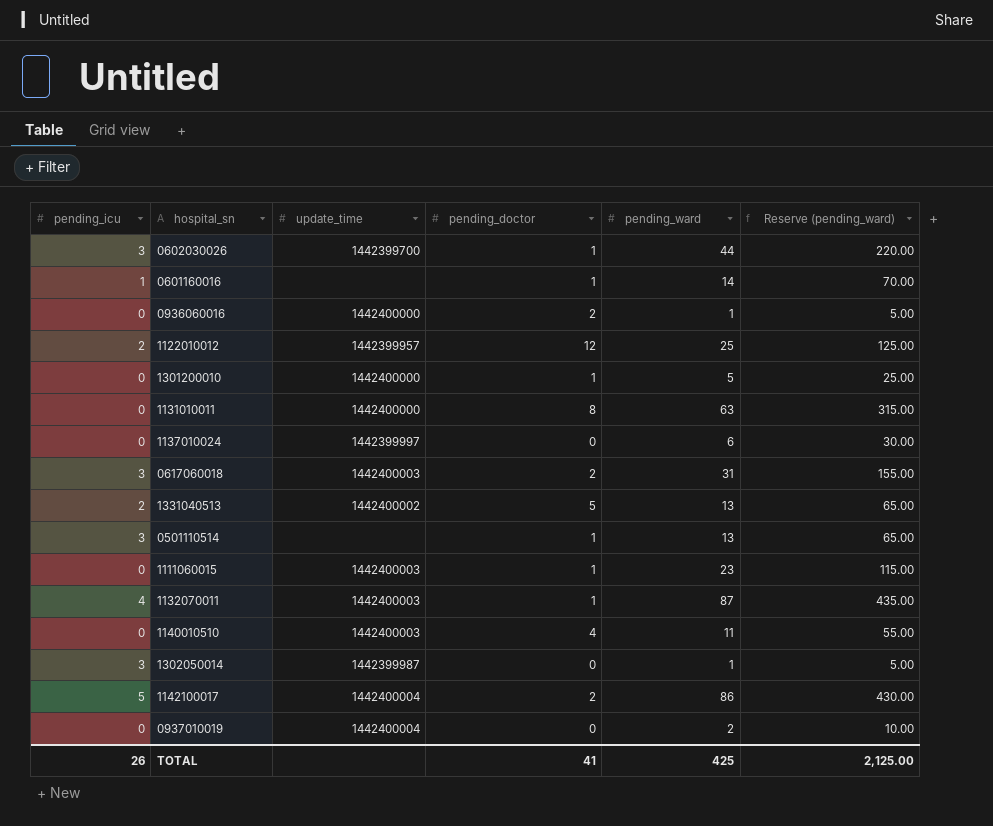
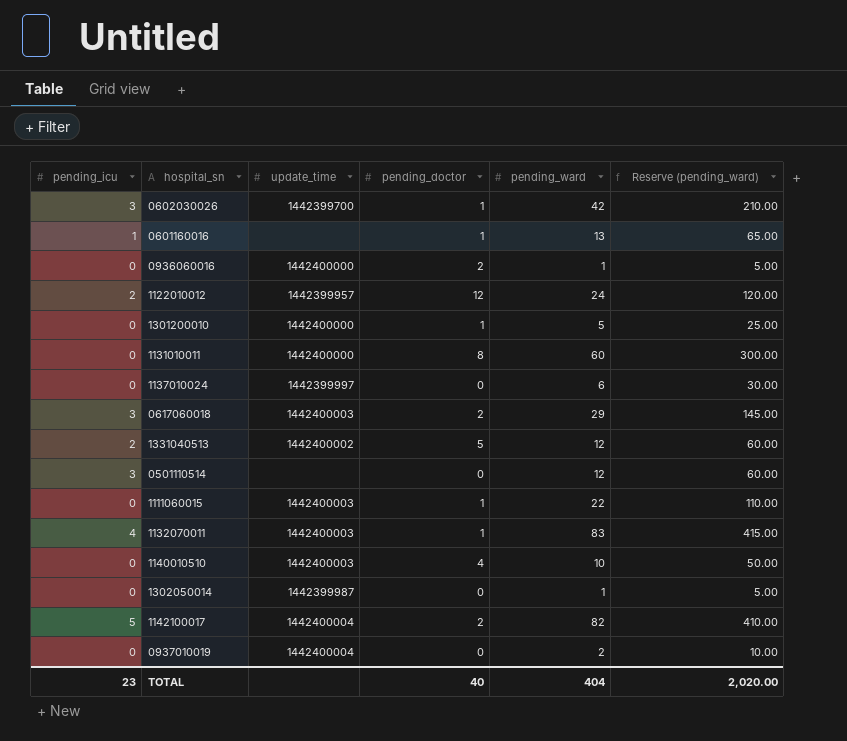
0602030026 | pending_ward: 44 -> 42
0602030026 | Reserve (pending_ward): 220.00 -> 210.00
0601160016 | pending_ward: 14 -> 13
0601160016 | Reserve (pending_ward): 70.00 -> 65.00
1122010012 | pending_ward: 25 -> 24
1122010012 | Reserve (pending_ward): 125.00 -> 120.00
1131010011 | pending_ward: 63 -> 60
1131010011 | Reserve (pending_ward): 315.00 -> 300.00
0617060018 | pending_ward: 31 -> 29
0617060018 | Reserve (pending_ward): 155.00 -> 145.00
1331040513 | pending_ward: 13 -> 12
1331040513 | Reserve (pending_ward): 65.00 -> 60.00
0501110514 | pending_doctor: 1 -> 0
0501110514 | pending_ward: 13 -> 12
0501110514 | Reserve (pending_ward): 65.00 -> 60.00
1111060015 | pending_ward: 23 -> 22
1111060015 | Reserve (pending_ward): 115.00 -> 110.00
1132070011 | pending_ward: 87 -> 83
1132070011 | Reserve (pending_ward): 435.00 -> 415.00
1140010510 | pending_ward: 11 -> 10
1140010510 | Reserve (pending_ward): 55.00 -> 50.00
1302050014 | pending_icu: 3 -> 0
1142100017 | pending_ward: 86 -> 82
1142100017 | Reserve (pending_ward): 430.00 -> 410.00
TOTAL | pending_icu: 26 -> 23
TOTAL | pending_doctor: 41 -> 40
TOTAL | pending_ward: 425 -> 404
TOTAL | Reserve (pending_ward): 2,125.00 -> 2,020.00

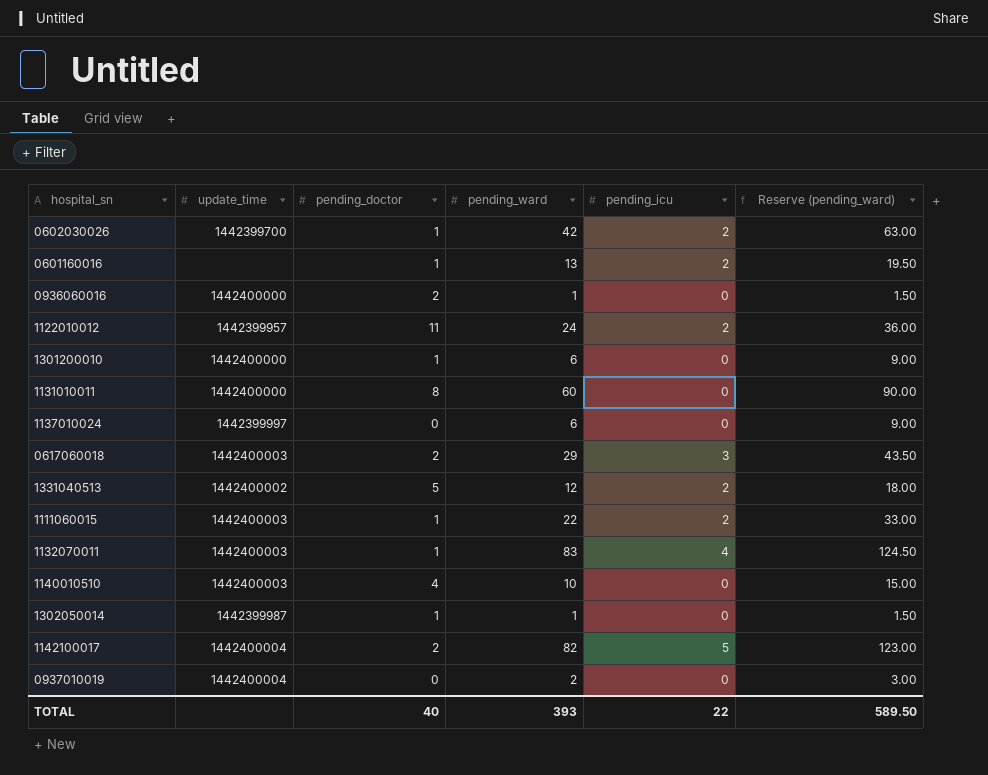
column pending_icu | position: 1 -> 5
column Reserve (pending_ward) | formula: [pending_ward] * 5 -> [pending_ward] * 1.5
row 0501110514: 3 | none | 0 | 12 | 60.00 -> none
0602030026 | pending_icu: 3 -> 2
0601160016 | pending_icu: 1 -> 2
1122010012 | pending_doctor: 12 -> 11
1301200010 | pending_ward: 5 -> 6
1111060015 | pending_icu: 0 -> 2
1302050014 | pending_doctor: 0 -> 1
TOTAL | pending_ward: 404 -> 393
TOTAL | pending_icu: 23 -> 22
TOTAL | Reserve (pending_ward): 2,020.00 -> 589.50

